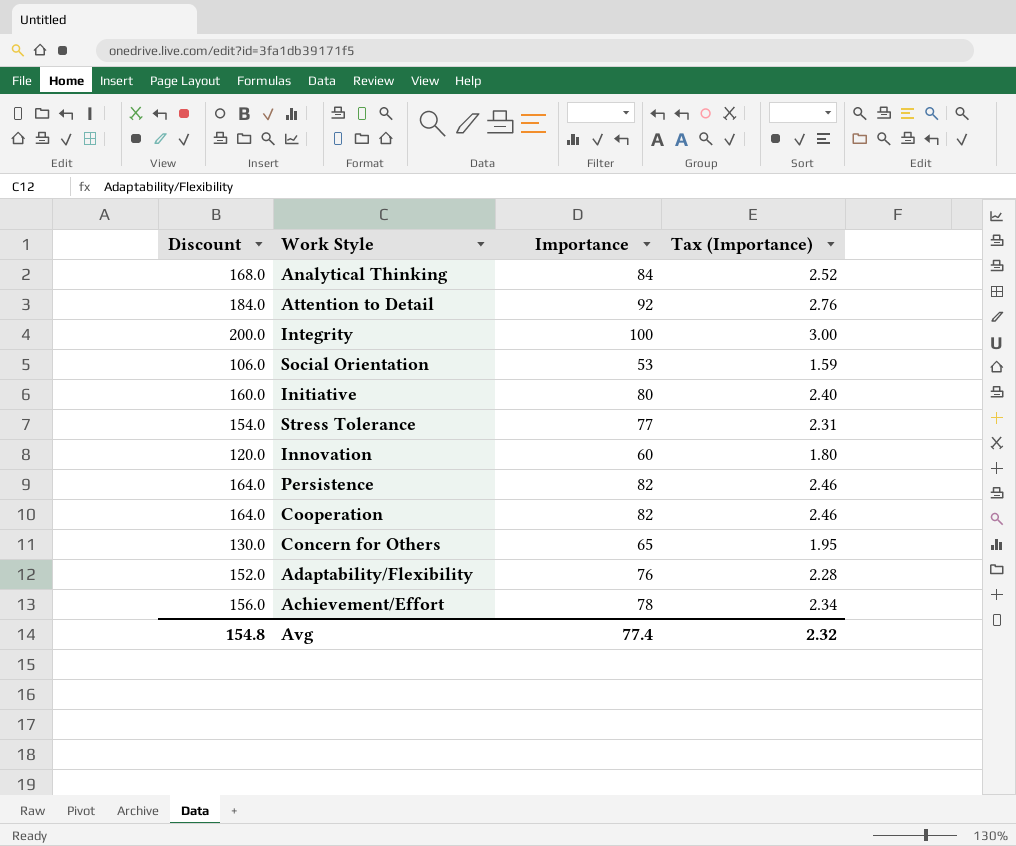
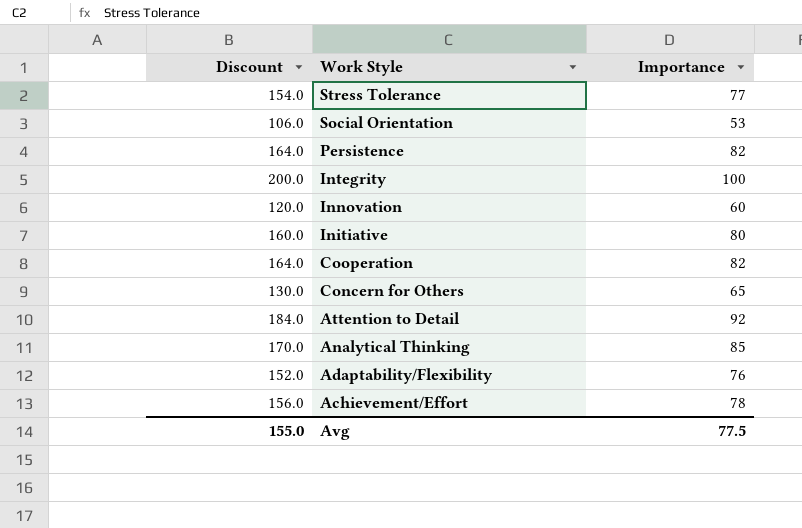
row order: none -> Work Style descending
column Tax (Importance) | formula: [Importance] * 0.03 -> none
Analytical Thinking | Discount: 168.0 -> 170.0
Analytical Thinking | Importance: 84 -> 85
Avg | Discount: 154.8 -> 155.0
Avg | Importance: 77.4 -> 77.5

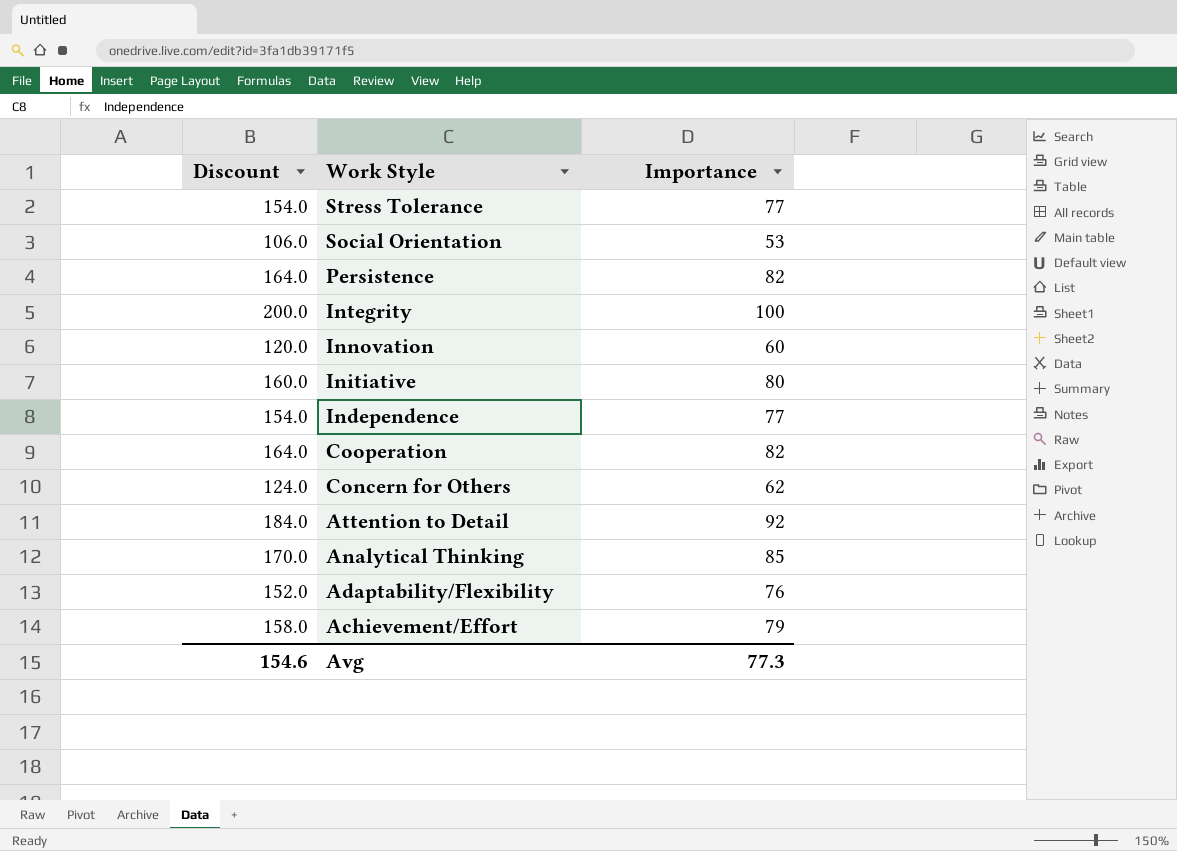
row Independence: none -> 154.0 | 77
Concern for Others | Discount: 130.0 -> 124.0
Concern for Others | Importance: 65 -> 62
Achievement/Effort | Discount: 156.0 -> 158.0
Achievement/Effort | Importance: 78 -> 79
Avg | Discount: 155.0 -> 154.6
Avg | Importance: 77.5 -> 77.3

